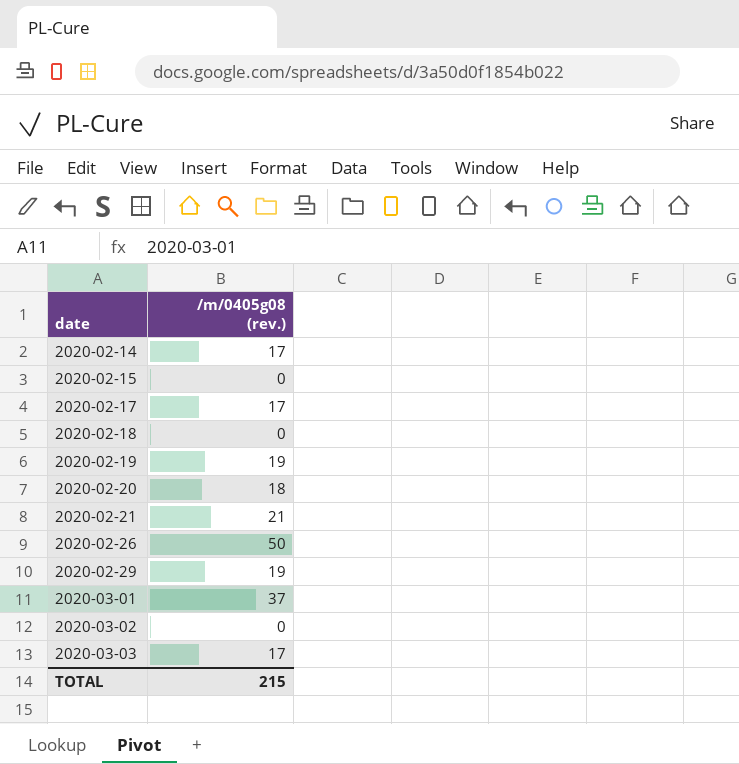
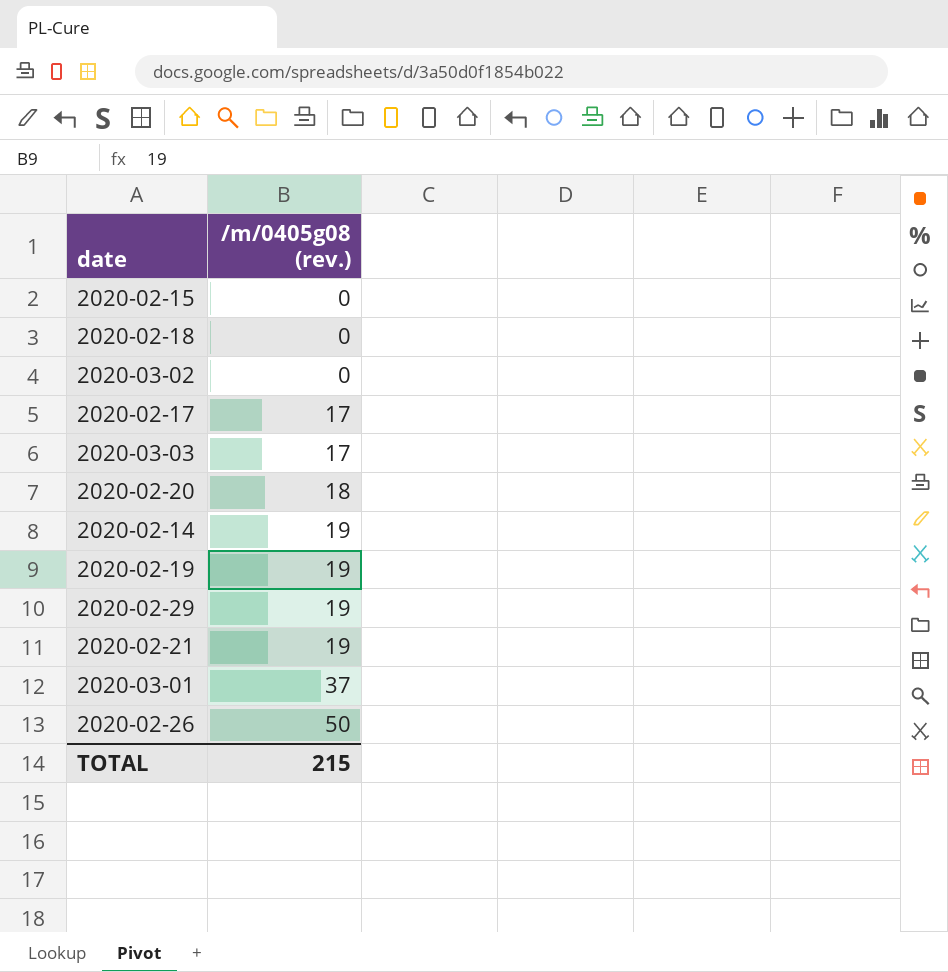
row order: date ascending -> /m/0405g08 (rev.) ascending
2020-02-14 | /m/0405g08 (rev.): 17 -> 19
2020-02-21 | /m/0405g08 (rev.): 21 -> 19

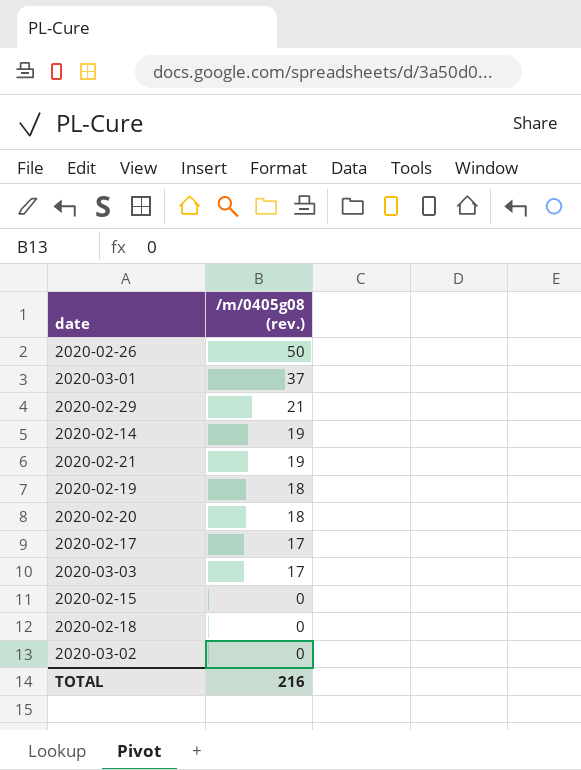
row order: /m/0405g08 (rev.) ascending -> /m/0405g08 (rev.) descending
2020-02-29 | /m/0405g08 (rev.): 19 -> 21
2020-02-19 | /m/0405g08 (rev.): 19 -> 18
TOTAL | /m/0405g08 (rev.): 215 -> 216

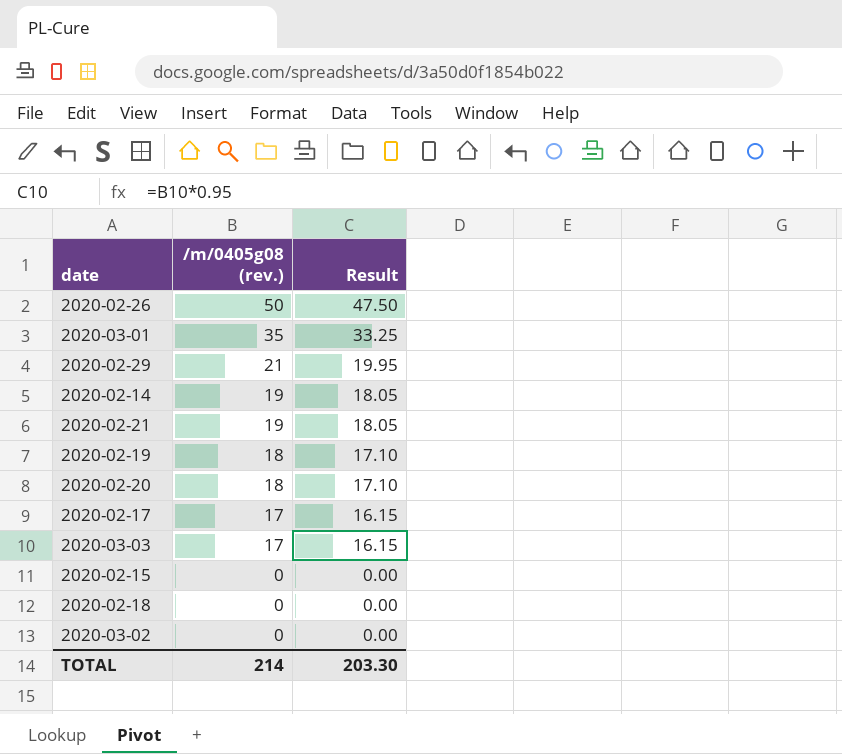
column Result | formula: none -> [/m/0405g08 (rev.)] * 0.95
2020-03-01 | /m/0405g08 (rev.): 37 -> 35
TOTAL | /m/0405g08 (rev.): 216 -> 214

